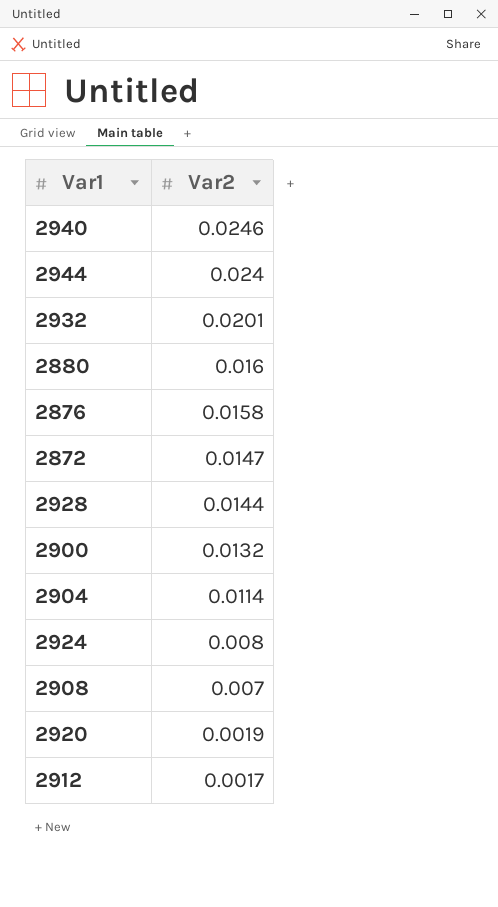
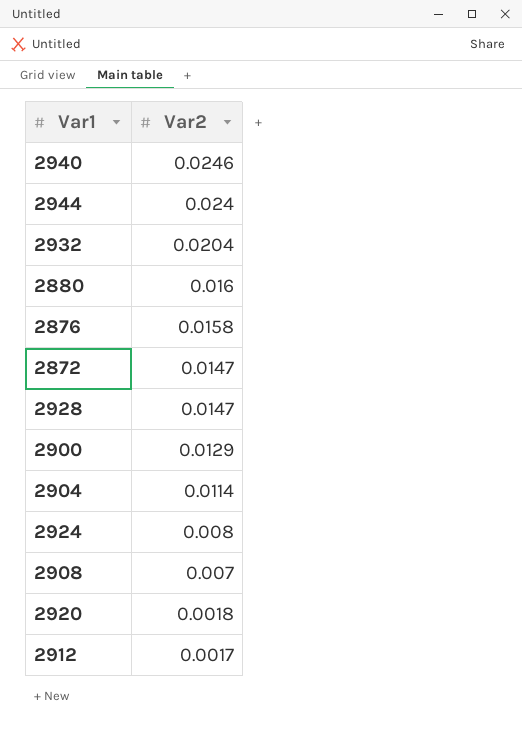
2932 | Var2: 0.0201 -> 0.0204
2928 | Var2: 0.0144 -> 0.0147
2900 | Var2: 0.0132 -> 0.0129
2920 | Var2: 0.0019 -> 0.0018

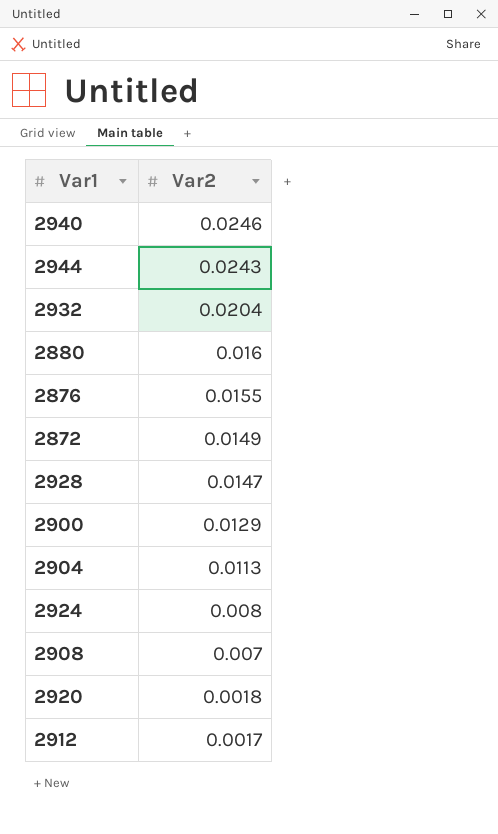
2944 | Var2: 0.024 -> 0.0243
2876 | Var2: 0.0158 -> 0.0155
2872 | Var2: 0.0147 -> 0.0149
2904 | Var2: 0.0114 -> 0.0113

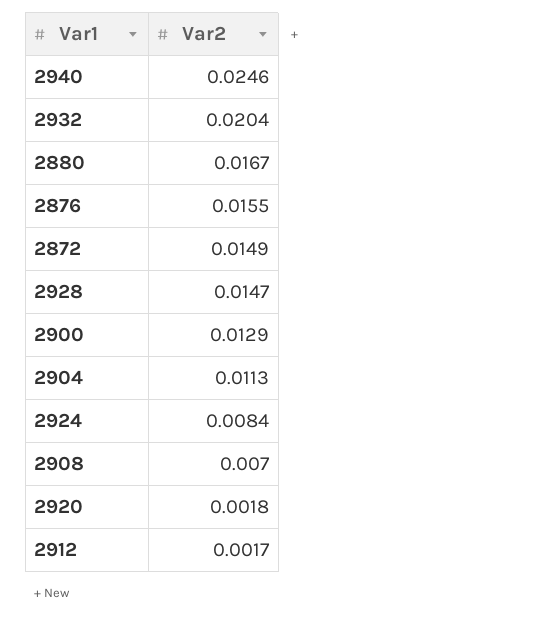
row 2944: 0.0243 -> none
2880 | Var2: 0.016 -> 0.0167
2924 | Var2: 0.008 -> 0.0084

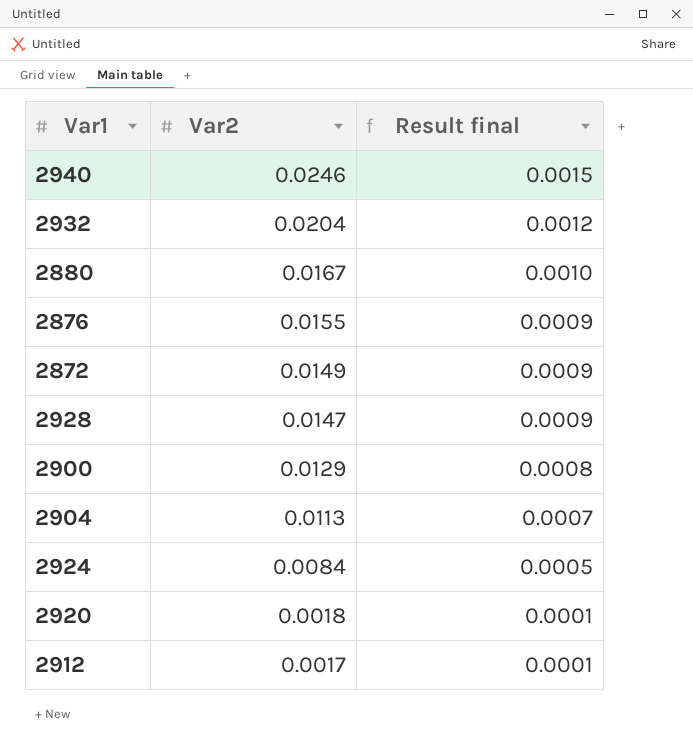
column Result final | formula: none -> [Var2] * 0.06
row 2908: 0.007 -> none

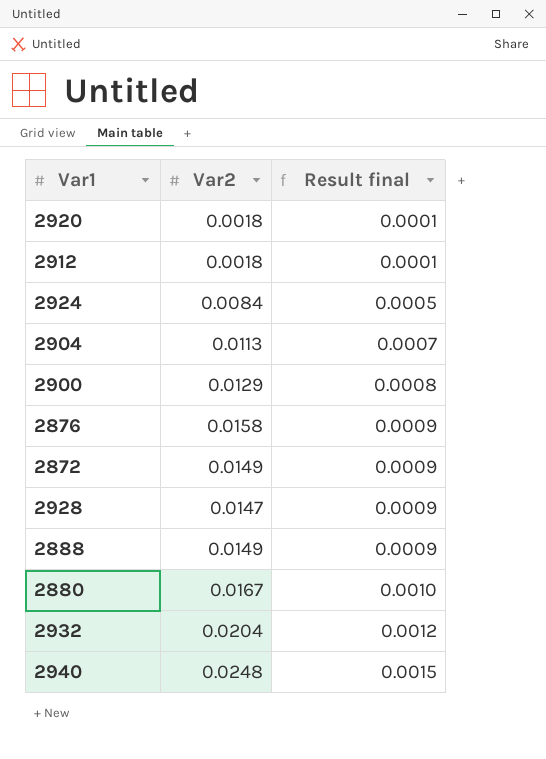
row order: Var2 descending -> Result final ascending
2912 | Var2: 0.0017 -> 0.0018
2876 | Var2: 0.0155 -> 0.0158
row 2888: none -> 0.0149 | 0.0009
2940 | Var2: 0.0246 -> 0.0248

